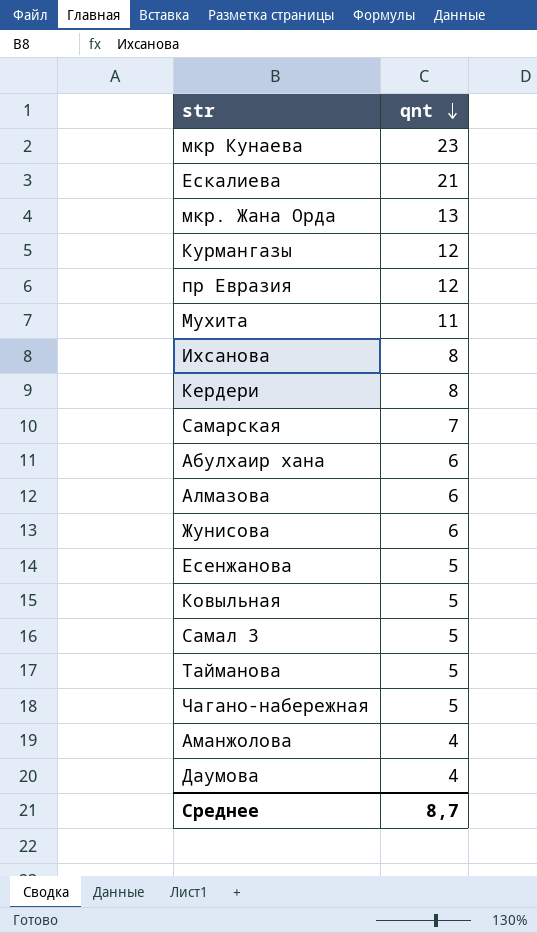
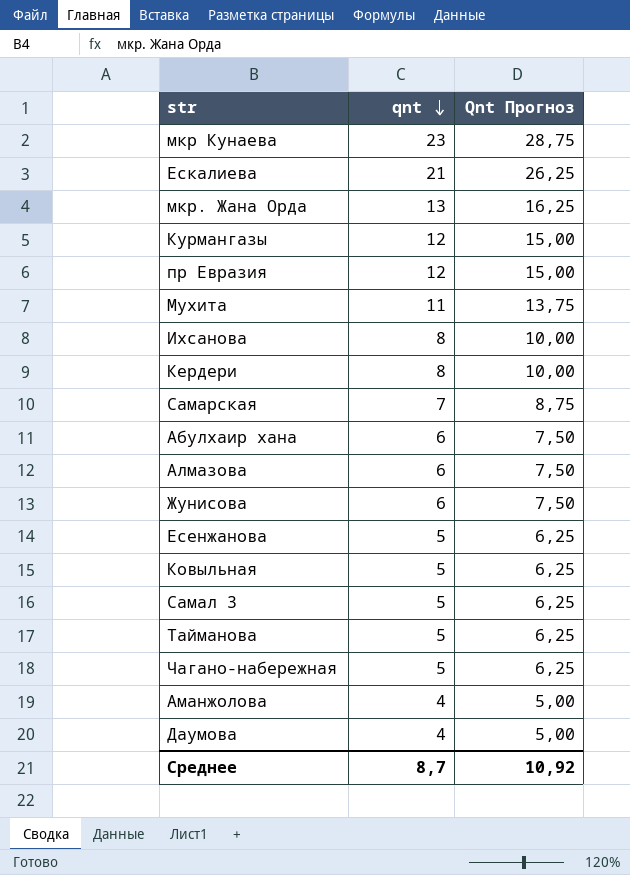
column Qnt Прогноз | formula: none -> [qnt] * 1,25

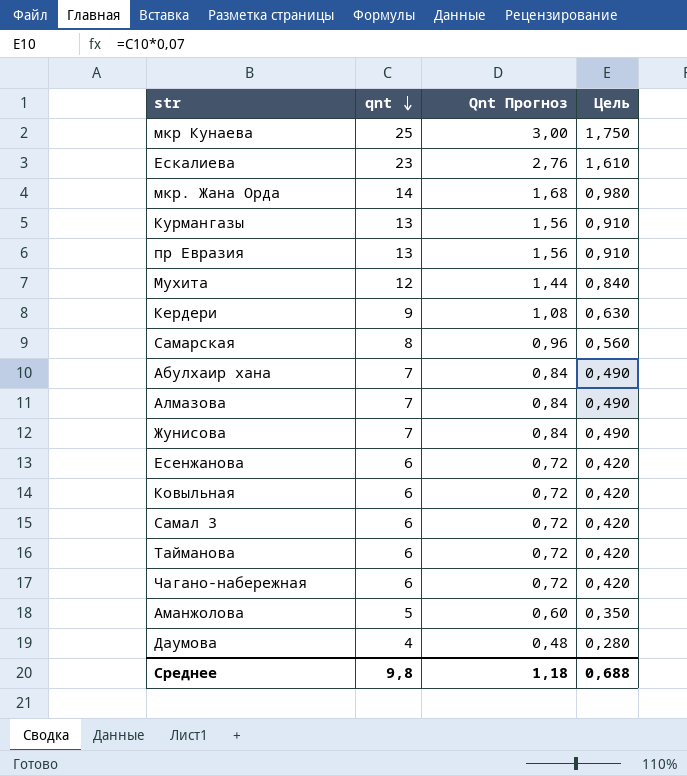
column Qnt Прогноз | formula: [qnt] * 1,25 -> [qnt] * 0,12
column Цель | formula: none -> [qnt] * 0,07
row Ихсанова: 8 | 10,00 -> none
мкр Кунаева | qnt: 23 -> 25
Ескалиева | qnt: 21 -> 23
мкр. Жана Орда | qnt: 13 -> 14
Курмангазы | qnt: 12 -> 13
пр Евразия | qnt: 12 -> 13
Мухита | qnt: 11 -> 12
Кердери | qnt: 8 -> 9
Самарская | qnt: 7 -> 8
Абулхаир хана | qnt: 6 -> 7
Алмазова | qnt: 6 -> 7
Жунисова | qnt: 6 -> 7
Есенжанова | qnt: 5 -> 6
Ковыльная | qnt: 5 -> 6
Самал 3 | qnt: 5 -> 6
Тайманова | qnt: 5 -> 6
Чагано-набережная | qnt: 5 -> 6
Аманжолова | qnt: 4 -> 5
Среднее | qnt: 8,7 -> 9,8
Среднее | Qnt Прогноз: 10,92 -> 1,18

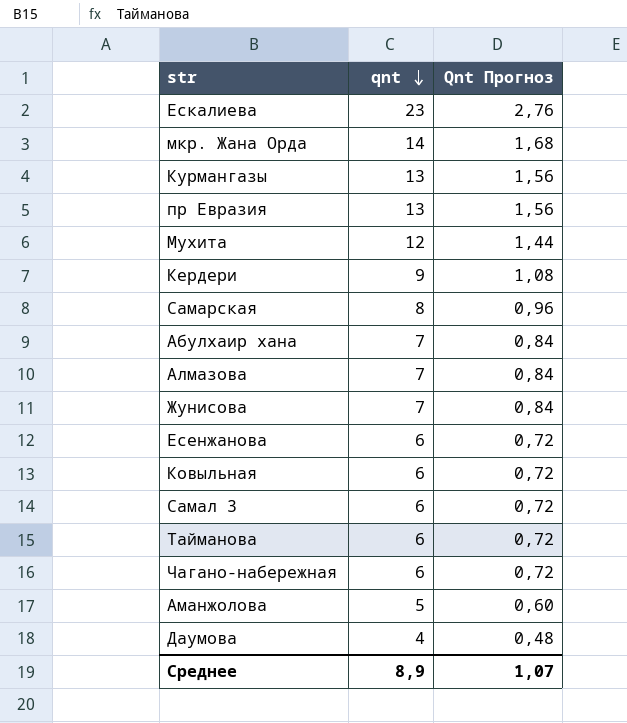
column Цель | formula: [qnt] * 0,07 -> none
row мкр Кунаева: 25 | 3,00 | 1,750 -> none
Среднее | qnt: 9,8 -> 8,9
Среднее | Qnt Прогноз: 1,18 -> 1,07

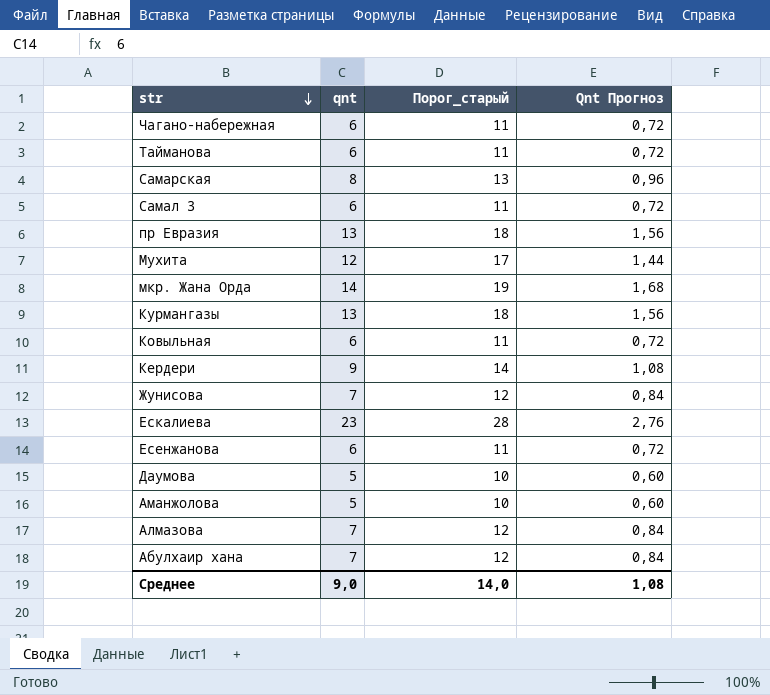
row order: qnt descending -> str descending
column Порог_старый | formula: none -> [qnt] + 5
Даумова | qnt: 4 -> 5
Даумова | Qnt Прогноз: 0,48 -> 0,60
Среднее | qnt: 8,9 -> 9,0
Среднее | Qnt Прогноз: 1,07 -> 1,08

